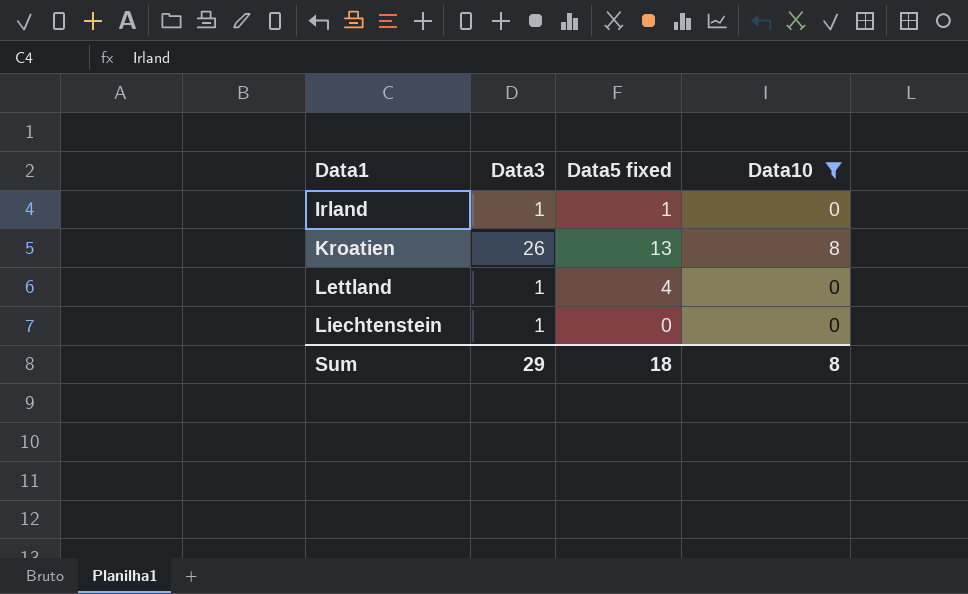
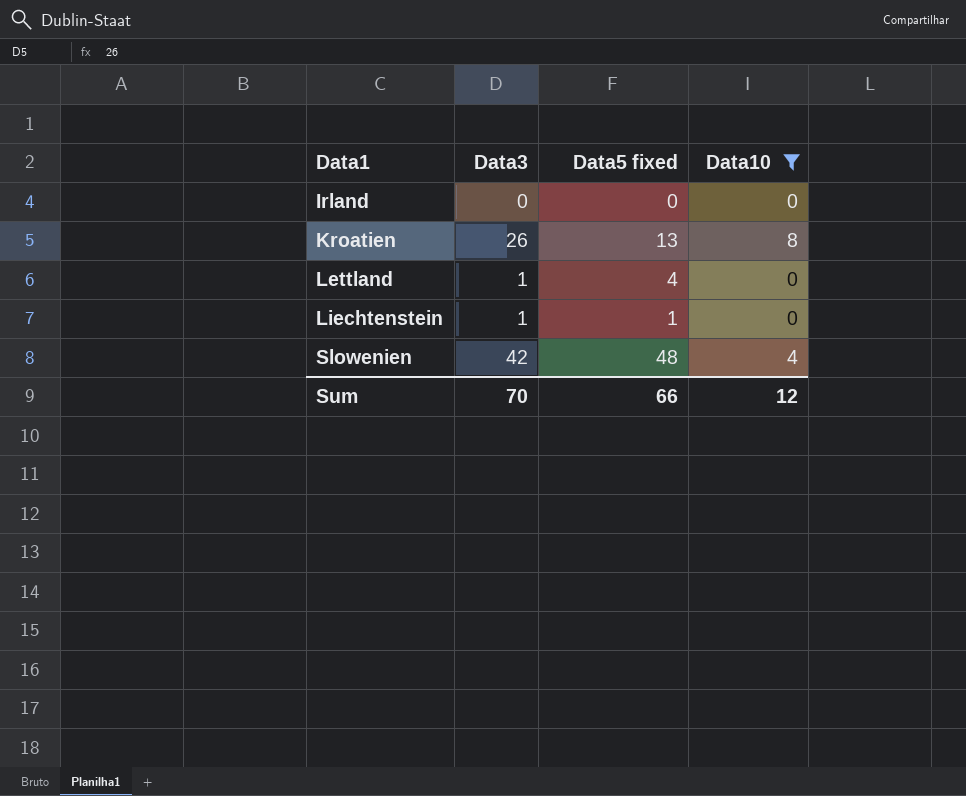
Irland | Data3: 1 -> 0
Irland | Data5 fixed: 1 -> 0
Liechtenstein | Data5 fixed: 0 -> 1
row Slowenien: none -> 42 | 48 | 4
Sum | Data3: 29 -> 70
Sum | Data5 fixed: 18 -> 66
Sum | Data10: 8 -> 12

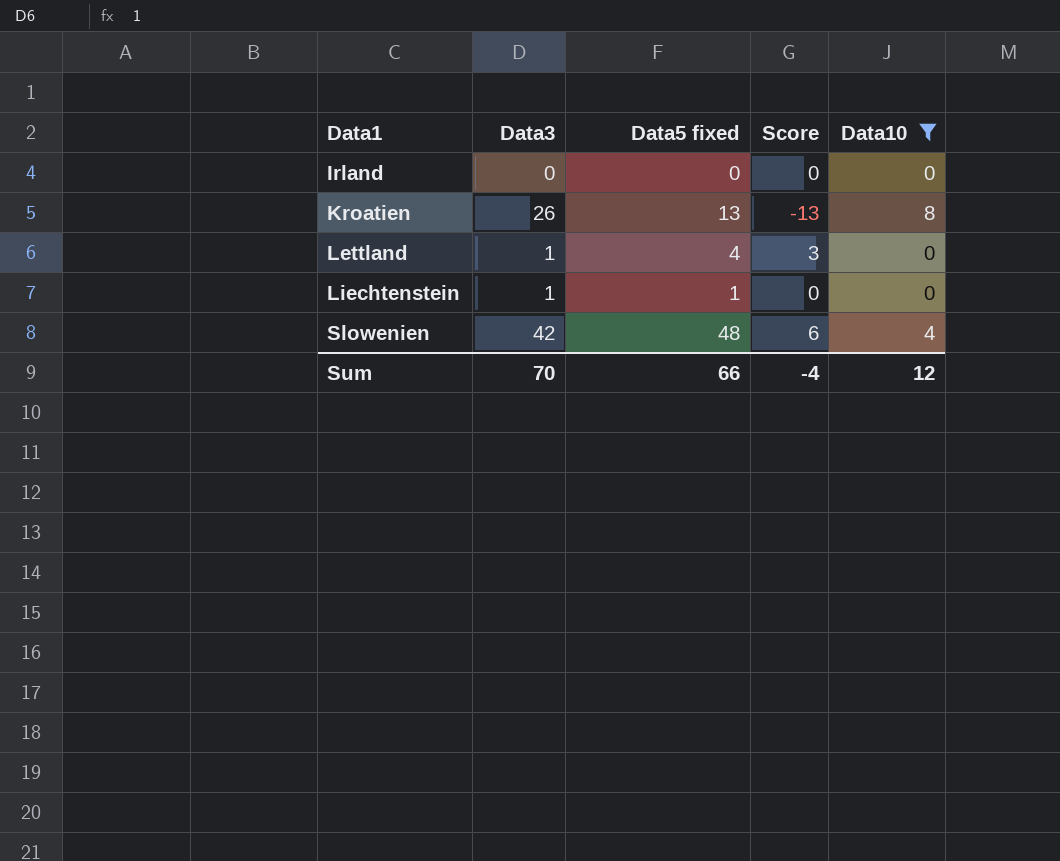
column Score | formula: none -> [Data5 fixed] - [Data3]

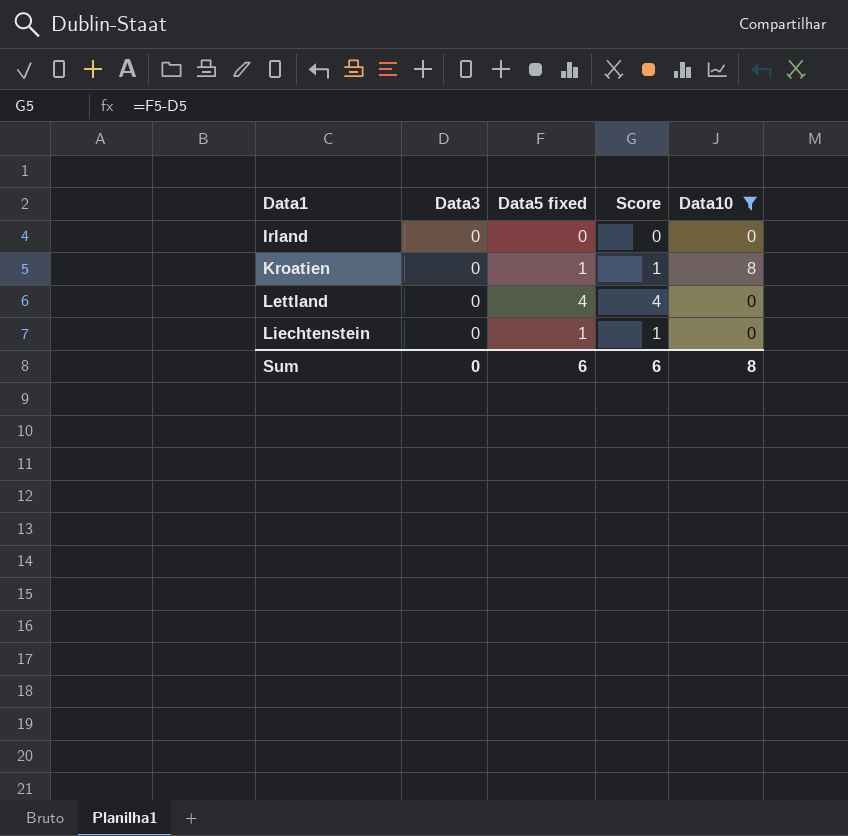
row Slowenien: 42 | 48 | 6 | 4 -> none
Kroatien | Data3: 26 -> 0
Kroatien | Data5 fixed: 13 -> 1
Kroatien | Score: -13 -> 1
Lettland | Data3: 1 -> 0
Lettland | Score: 3 -> 4
Liechtenstein | Data3: 1 -> 0
Liechtenstein | Score: 0 -> 1
Sum | Data3: 70 -> 0
Sum | Data5 fixed: 66 -> 6
Sum | Score: -4 -> 6
Sum | Data10: 12 -> 8

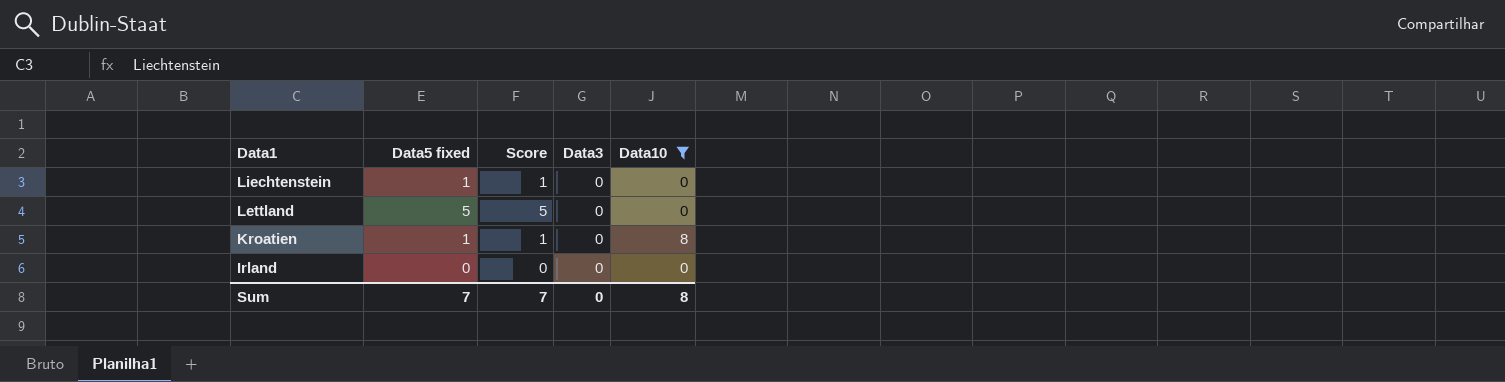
row order: Data1 ascending -> Data1 descending
column Data3 | position: 2 -> 4
Lettland | Data5 fixed: 4 -> 5
Lettland | Score: 4 -> 5
Sum | Data5 fixed: 6 -> 7
Sum | Score: 6 -> 7

